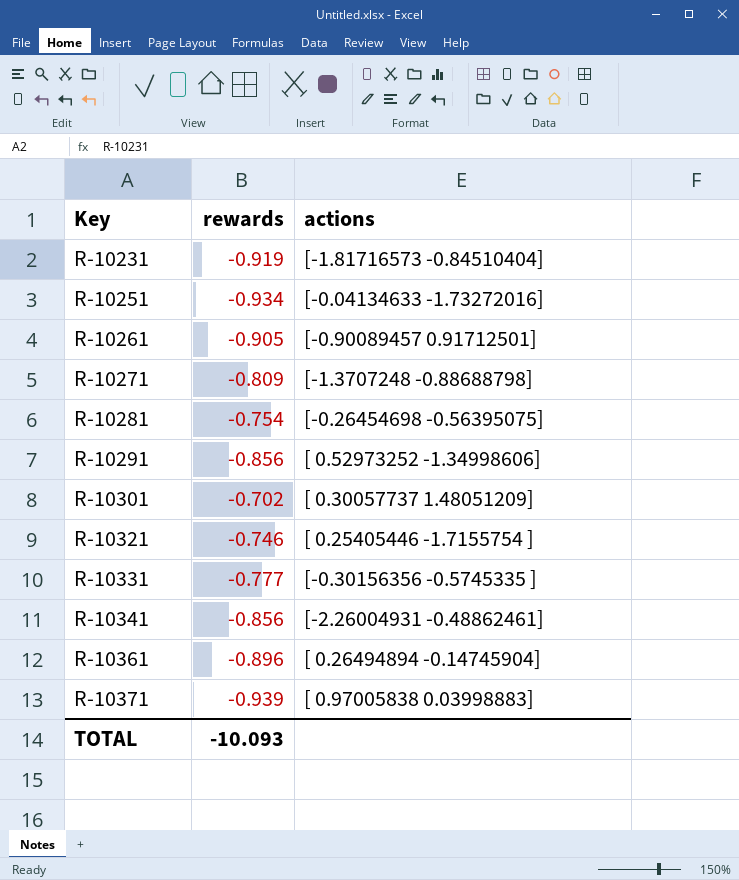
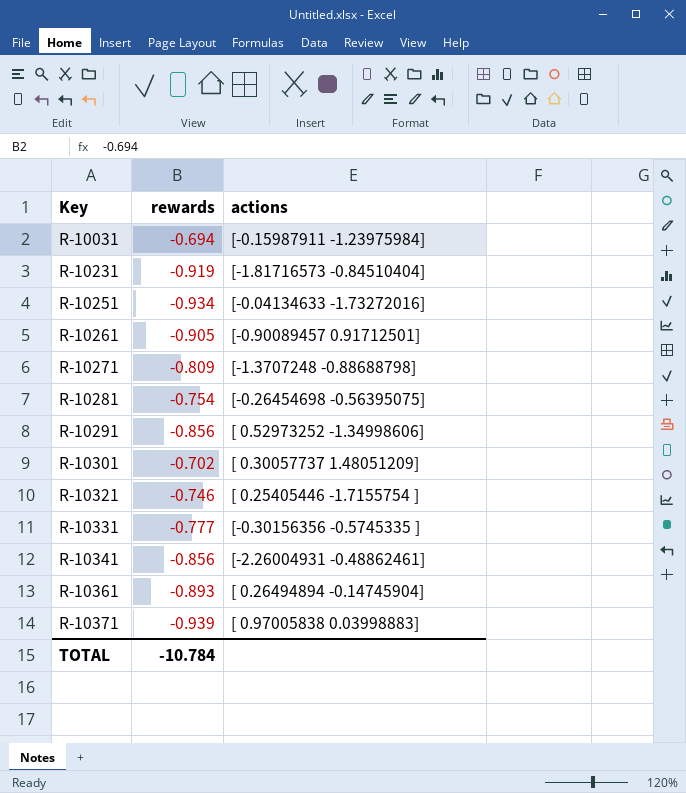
row R-10031: none -> -0.694 | [-0.15987911 -1.23975984]
R-10361 | rewards: -0.896 -> -0.893
TOTAL | rewards: -10.093 -> -10.784

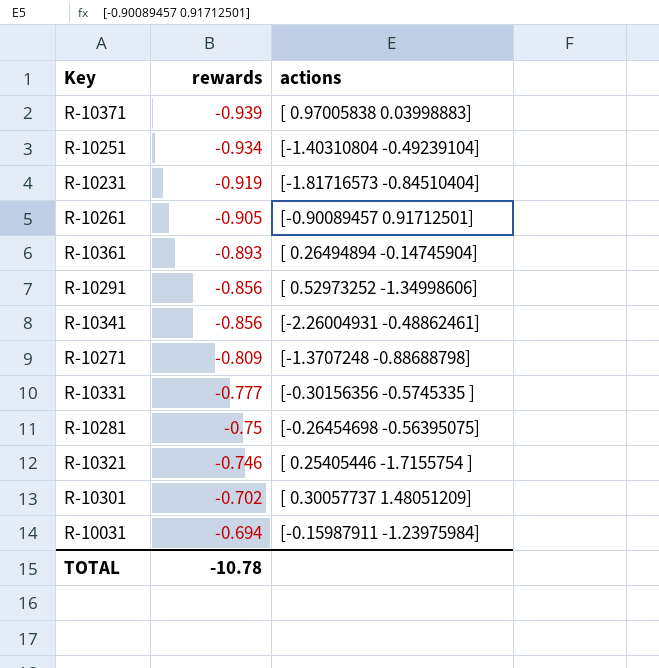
row order: Key ascending -> rewards ascending
R-10251 | actions: [-0.04134633 -1.73272016] -> [-1.40310804 -0.49239104]
R-10281 | rewards: -0.754 -> -0.75
TOTAL | rewards: -10.784 -> -10.78

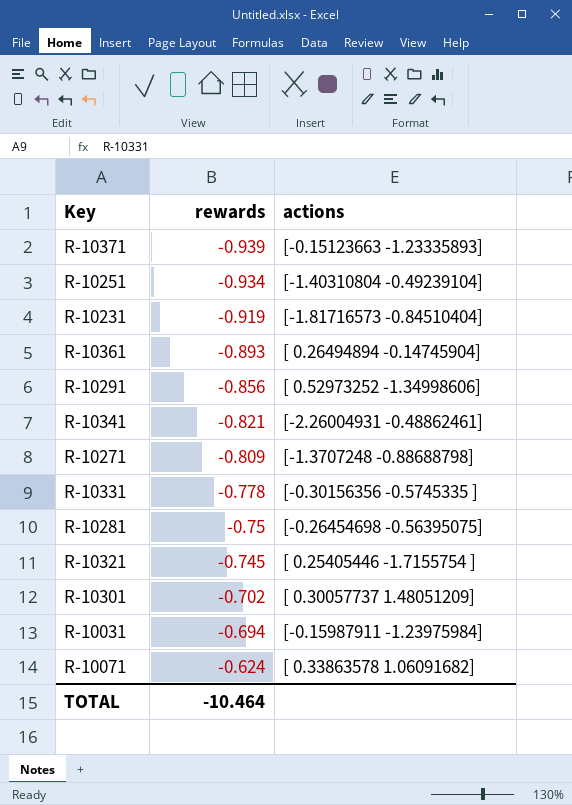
row R-10261: -0.905 | [-0.90089457 0.91712501] -> none
R-10371 | actions: [ 0.97005838 0.03998883] -> [-0.15123663 -1.23335893]
R-10341 | rewards: -0.856 -> -0.821
R-10331 | rewards: -0.777 -> -0.778
R-10321 | rewards: -0.746 -> -0.745
row R-10071: none -> -0.624 | [ 0.33863578 1.06091682]
TOTAL | rewards: -10.78 -> -10.464

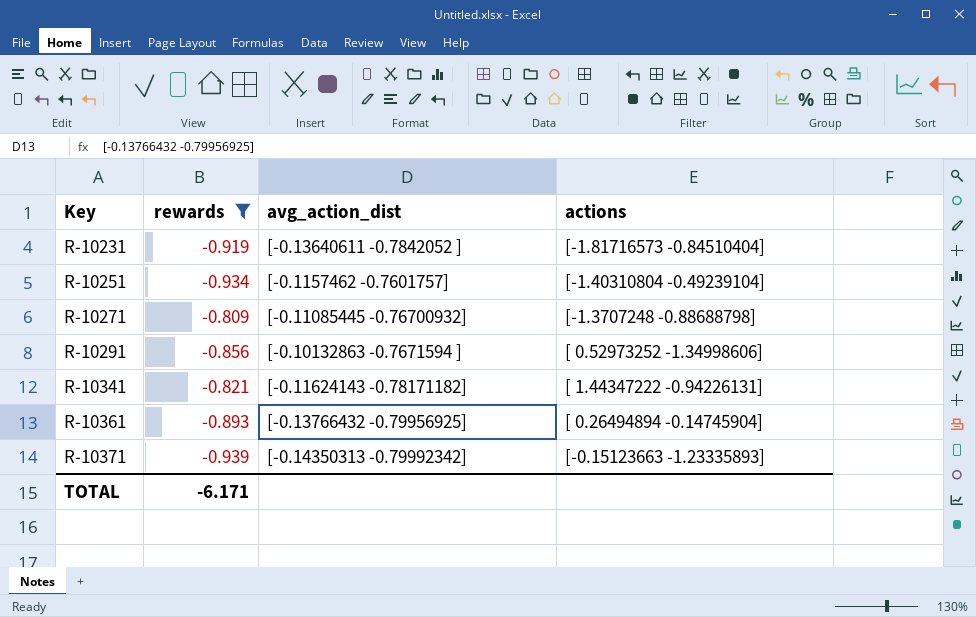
filter: none -> rewards <= -0.809
row order: rewards ascending -> Key ascending
column avg_action_dist | position: none -> 3
R-10341 | actions: [-2.26004931 -0.48862461] -> [ 1.44347222 -0.94226131]
TOTAL | rewards: -10.464 -> -6.171

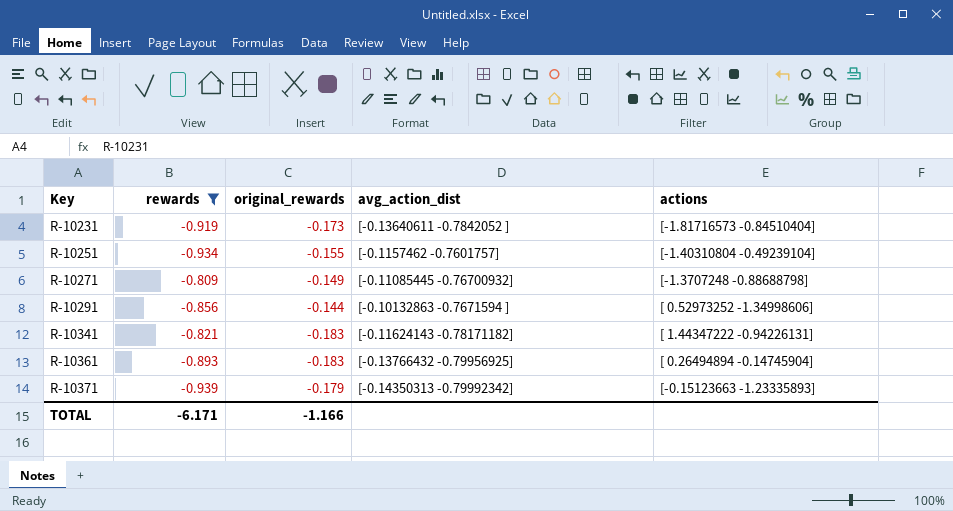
column original_rewards | position: none -> 3

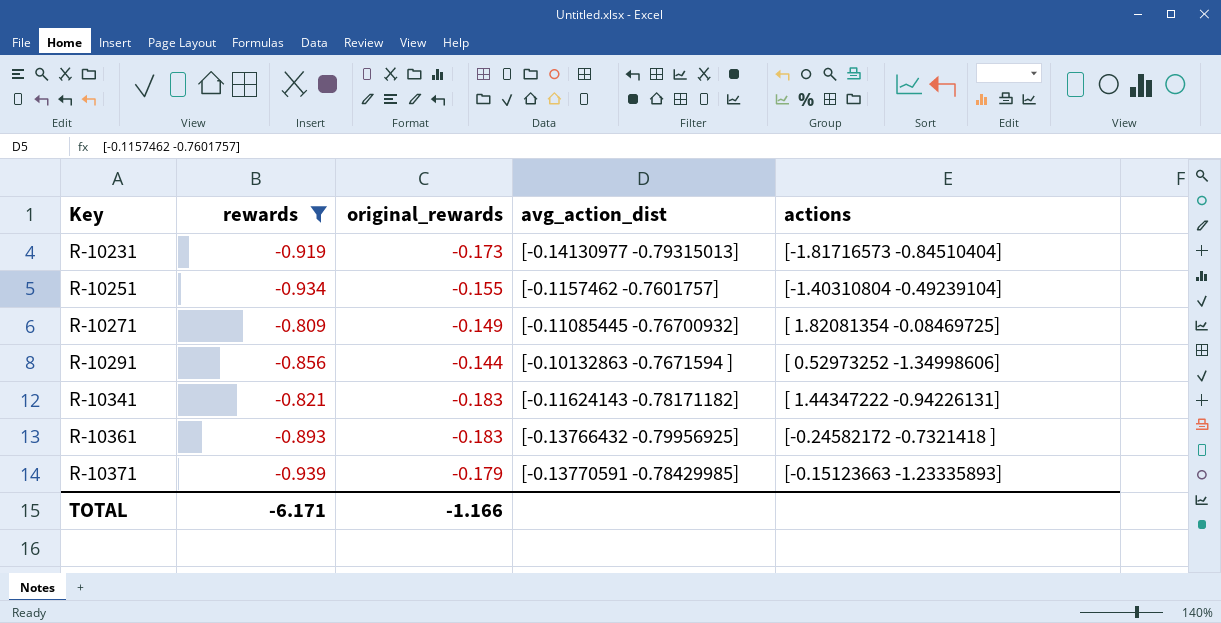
R-10231 | avg_action_dist: [-0.13640611 -0.7842052 ] -> [-0.14130977 -0.79315013]
R-10271 | actions: [-1.3707248 -0.88688798] -> [ 1.82081354 -0.08469725]
R-10361 | actions: [ 0.26494894 -0.14745904] -> [-0.24582172 -0.7321418 ]
R-10371 | avg_action_dist: [-0.14350313 -0.79992342] -> [-0.13770591 -0.78429985]

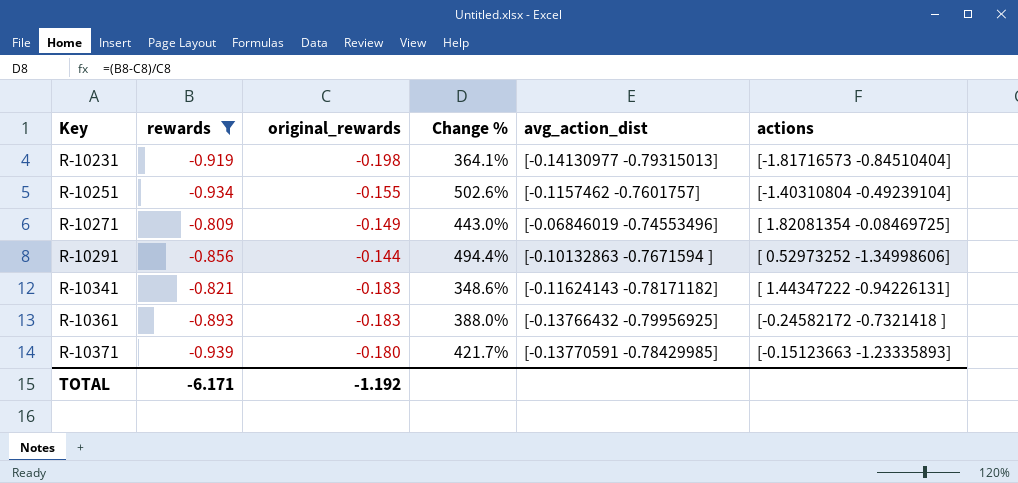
column Change % | formula: none -> ([rewards] - [original_rewards]) / [original_rewards]
R-10231 | original_rewards: -0.173 -> -0.198
R-10271 | avg_action_dist: [-0.11085445 -0.76700932] -> [-0.06846019 -0.74553496]
R-10371 | original_rewards: -0.179 -> -0.180
TOTAL | original_rewards: -1.166 -> -1.192

